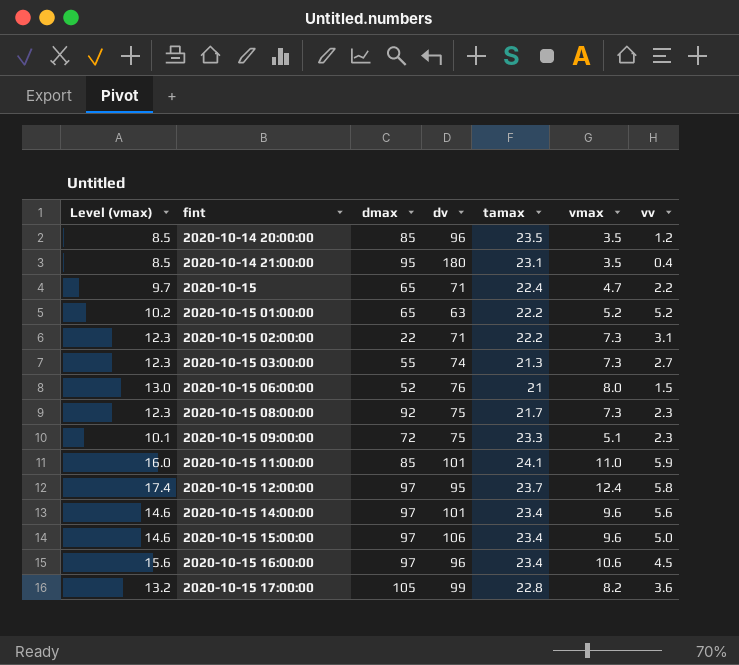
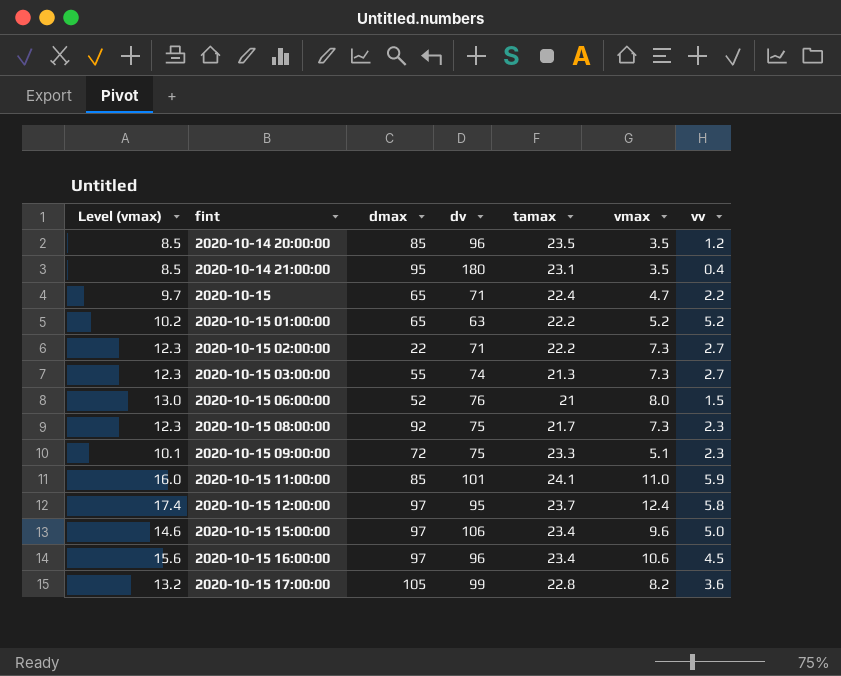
row 2020-10-15 14:00:00: 14.6 | 97 | 101 | 23.4 | 9.6 | 5.6 -> none
2020-10-15 02:00:00 | vv: 3.1 -> 2.7

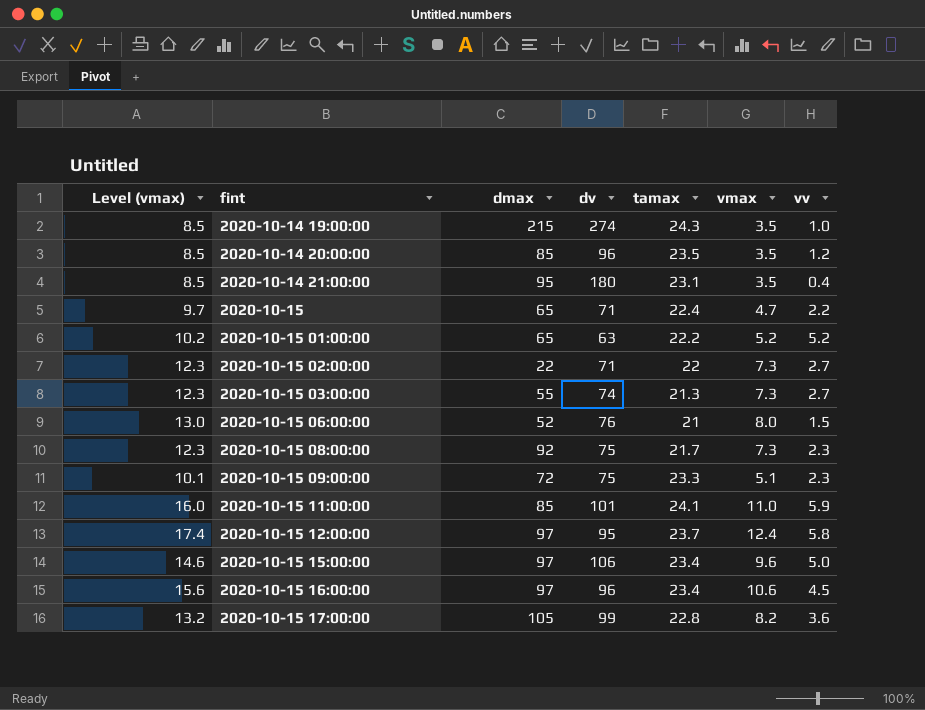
row 2020-10-14 19:00:00: none -> 8.5 | 215 | 274 | 24.3 | 3.5 | 1.0
2020-10-15 02:00:00 | tamax: 22.2 -> 22

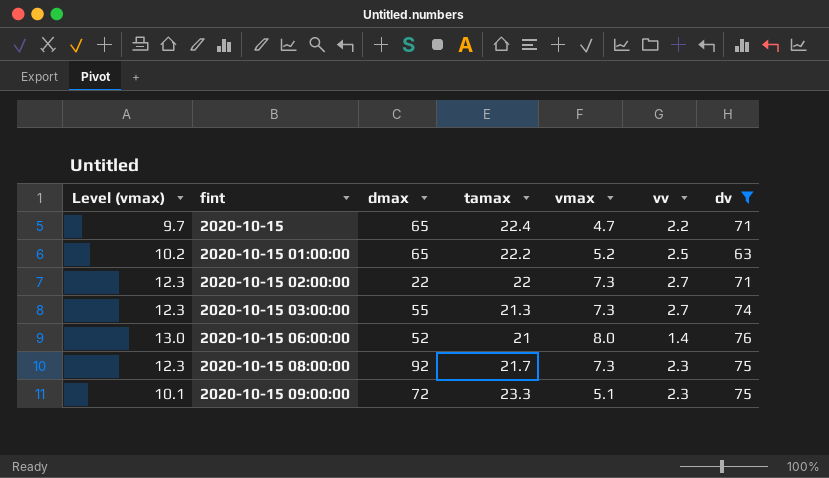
filter: none -> dv <= 76
column dv | position: 4 -> 7
2020-10-15 01:00:00 | vv: 5.2 -> 2.5
2020-10-15 06:00:00 | vv: 1.5 -> 1.4

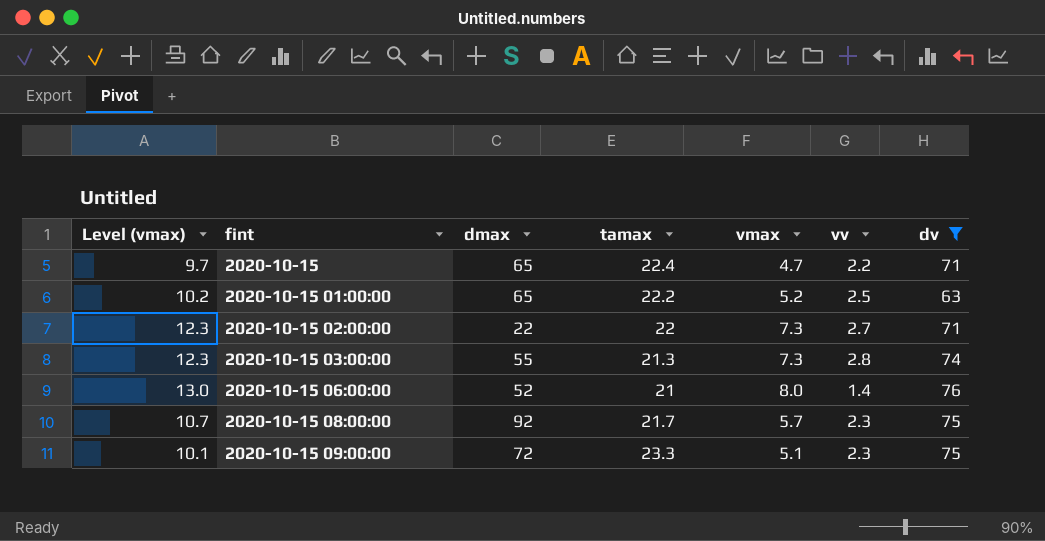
2020-10-15 03:00:00 | vv: 2.7 -> 2.8
2020-10-15 08:00:00 | Level (vmax): 12.3 -> 10.7
2020-10-15 08:00:00 | vmax: 7.3 -> 5.7

